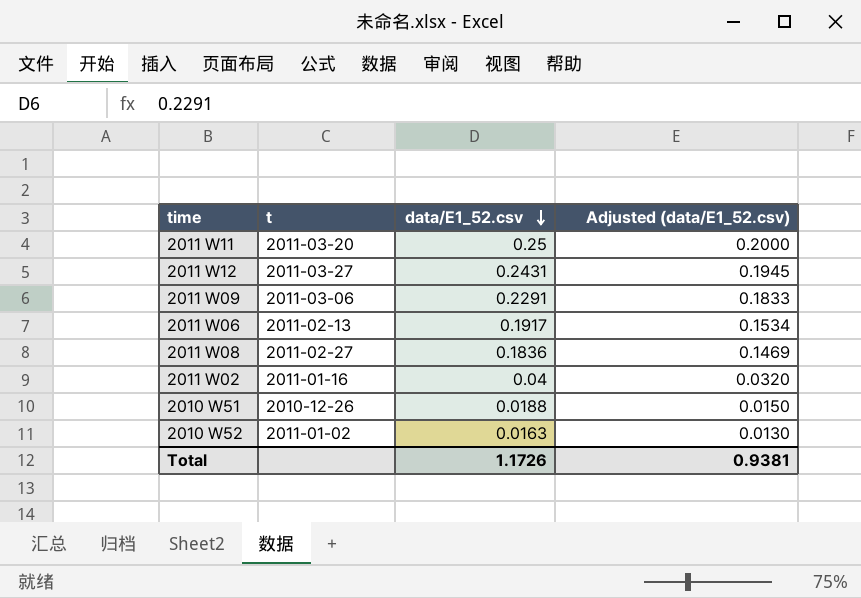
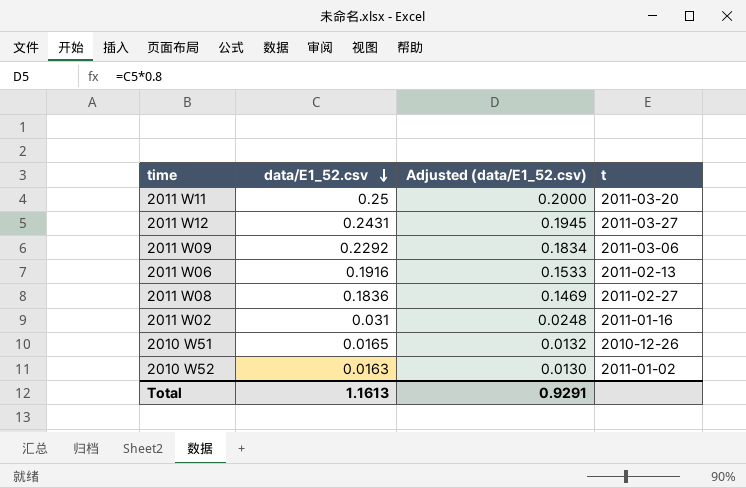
column t | position: 2 -> 4
2011 W09 | data/E1_52.csv: 0.2291 -> 0.2292
2011 W09 | Adjusted (data/E1_52.csv): 0.1833 -> 0.1834
2011 W06 | data/E1_52.csv: 0.1917 -> 0.1916
2011 W06 | Adjusted (data/E1_52.csv): 0.1534 -> 0.1533
2011 W02 | data/E1_52.csv: 0.04 -> 0.031
2011 W02 | Adjusted (data/E1_52.csv): 0.0320 -> 0.0248
2010 W51 | data/E1_52.csv: 0.0188 -> 0.0165
2010 W51 | Adjusted (data/E1_52.csv): 0.0150 -> 0.0132
Total | data/E1_52.csv: 1.1726 -> 1.1613
Total | Adjusted (data/E1_52.csv): 0.9381 -> 0.9291

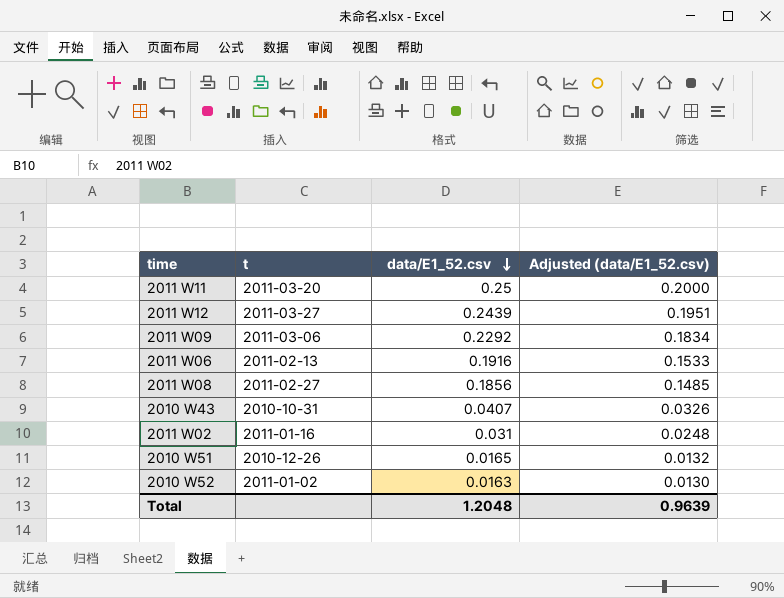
column t | position: 4 -> 2
2011 W12 | data/E1_52.csv: 0.2431 -> 0.2439
2011 W12 | Adjusted (data/E1_52.csv): 0.1945 -> 0.1951
2011 W08 | data/E1_52.csv: 0.1836 -> 0.1856
2011 W08 | Adjusted (data/E1_52.csv): 0.1469 -> 0.1485
row 2010 W43: none -> 2010-10-31 | 0.0407 | 0.0326
Total | data/E1_52.csv: 1.1613 -> 1.2048
Total | Adjusted (data/E1_52.csv): 0.9291 -> 0.9639

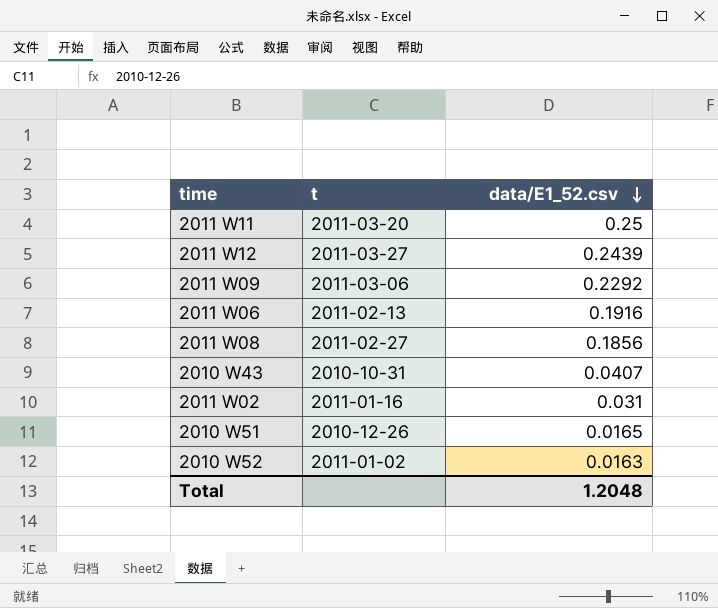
column Adjusted (data/E1_52.csv) | formula: [data/E1_52.csv] * 0.8 -> none

